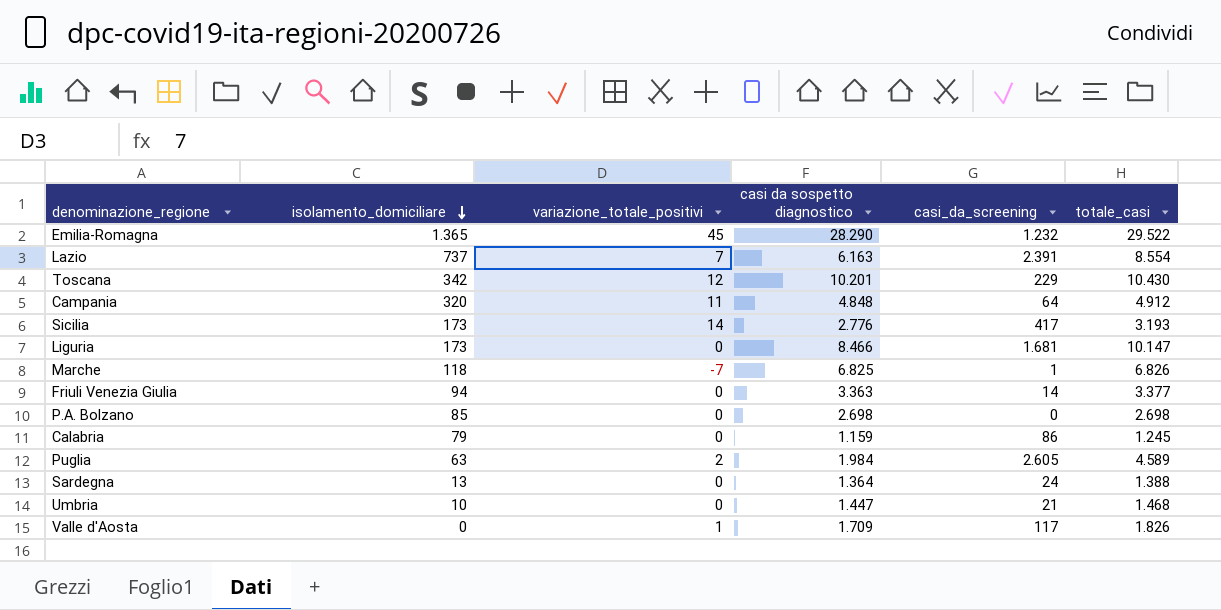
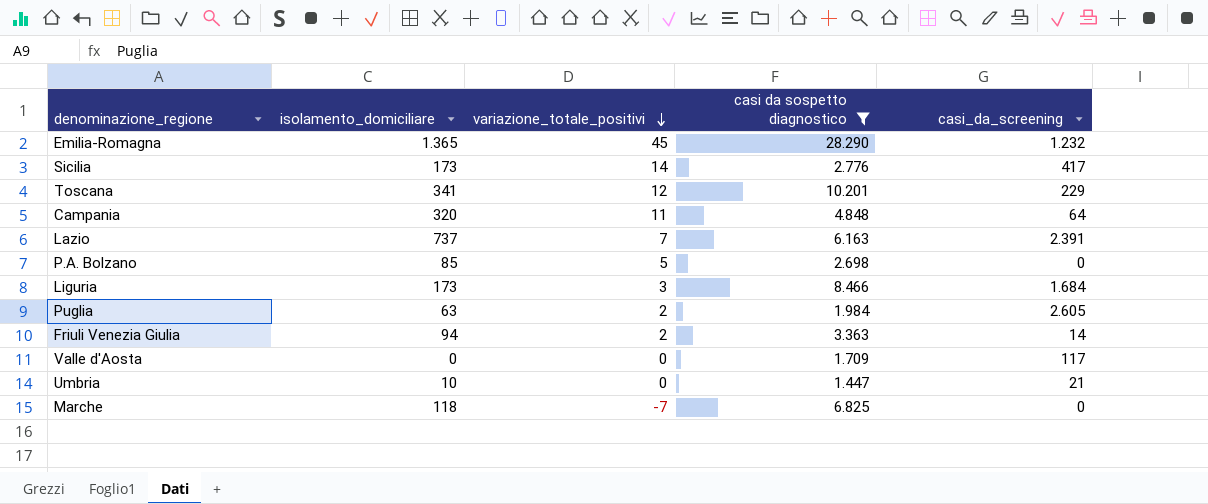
filter: none -> casi da sospetto diagnostico >= 1.447
row order: isolamento_domiciliare descending -> variazione_totale_positivi descending
column totale_casi | formula: [casi da sospetto diagnostico] + [casi_da_screening] -> none
Toscana | isolamento_domiciliare: 342 -> 341
P.A. Bolzano | variazione_totale_positivi: 0 -> 5
Liguria | variazione_totale_positivi: 0 -> 3
Liguria | casi_da_screening: 1.681 -> 1.684
Friuli Venezia Giulia | variazione_totale_positivi: 0 -> 2
Valle d'Aosta | variazione_totale_positivi: 1 -> 0
Marche | casi_da_screening: 1 -> 0

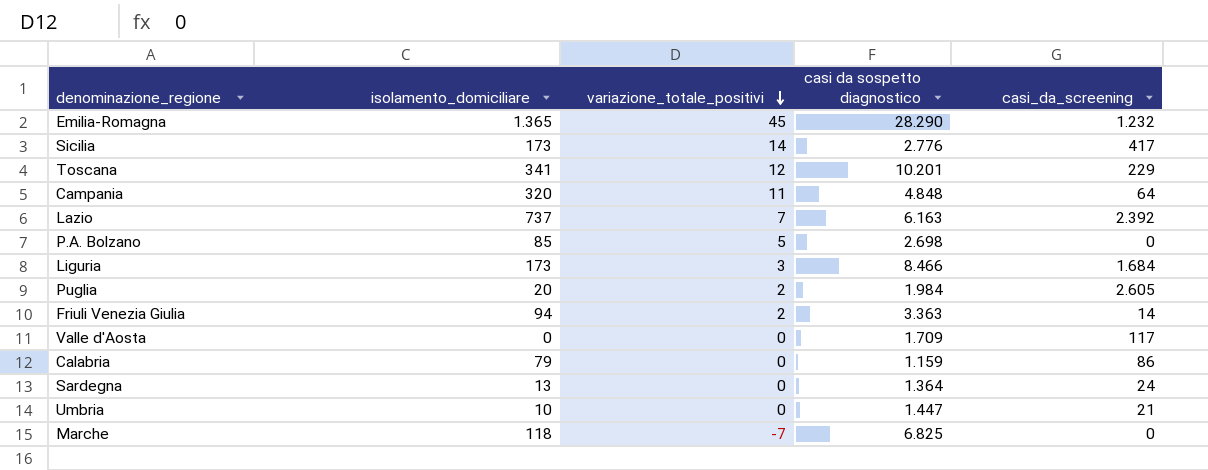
filter: casi da sospetto diagnostico >= 1.447 -> none
Lazio | casi_da_screening: 2.391 -> 2.392
Puglia | isolamento_domiciliare: 63 -> 20

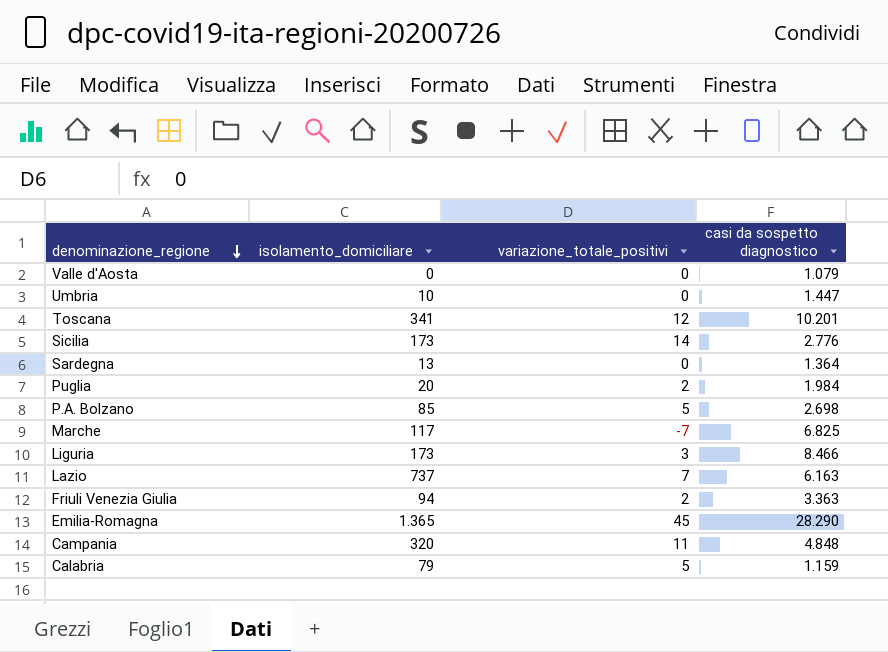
row order: variazione_totale_positivi descending -> denominazione_regione descending
column casi_da_screening | position: 5 -> none
Valle d'Aosta | casi da sospetto diagnostico: 1.709 -> 1.079
Marche | isolamento_domiciliare: 118 -> 117
Calabria | variazione_totale_positivi: 0 -> 5

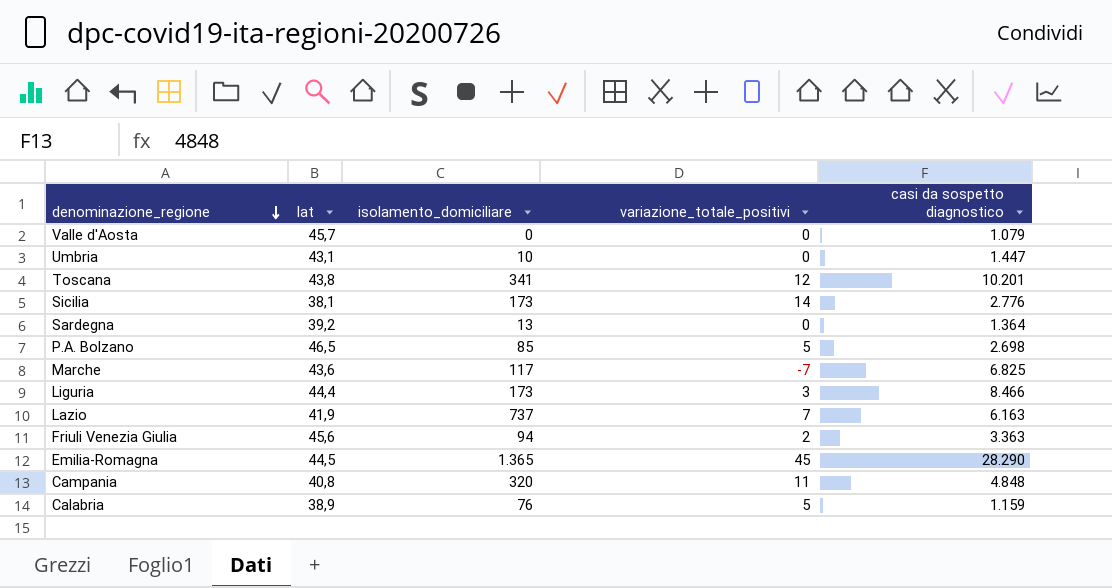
column lat | position: none -> 2
row Puglia: 20 | 2 | 1.984 -> none
Calabria | isolamento_domiciliare: 79 -> 76

